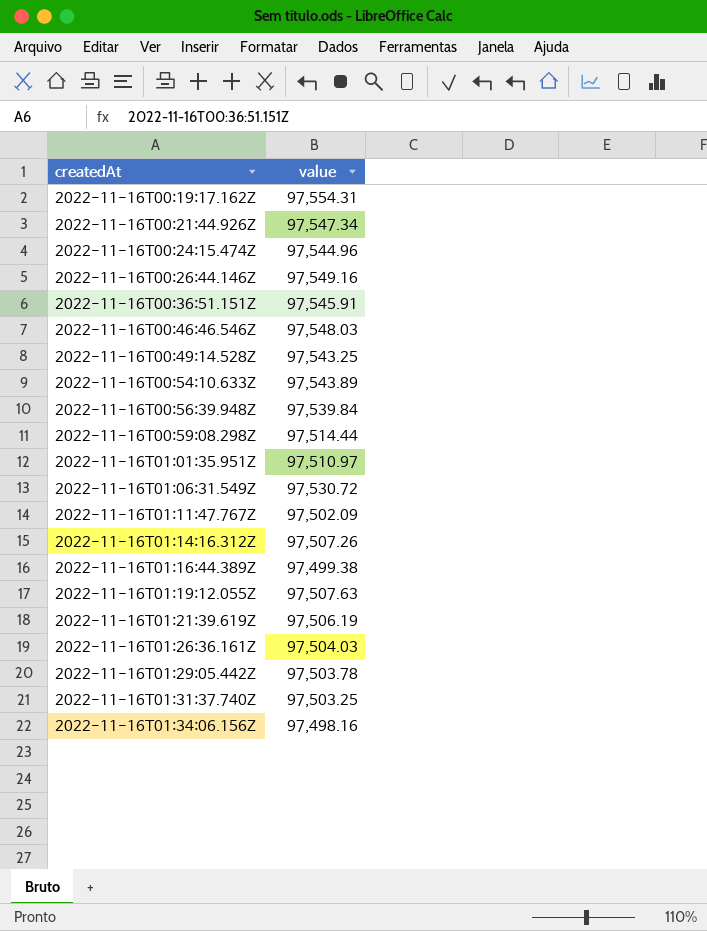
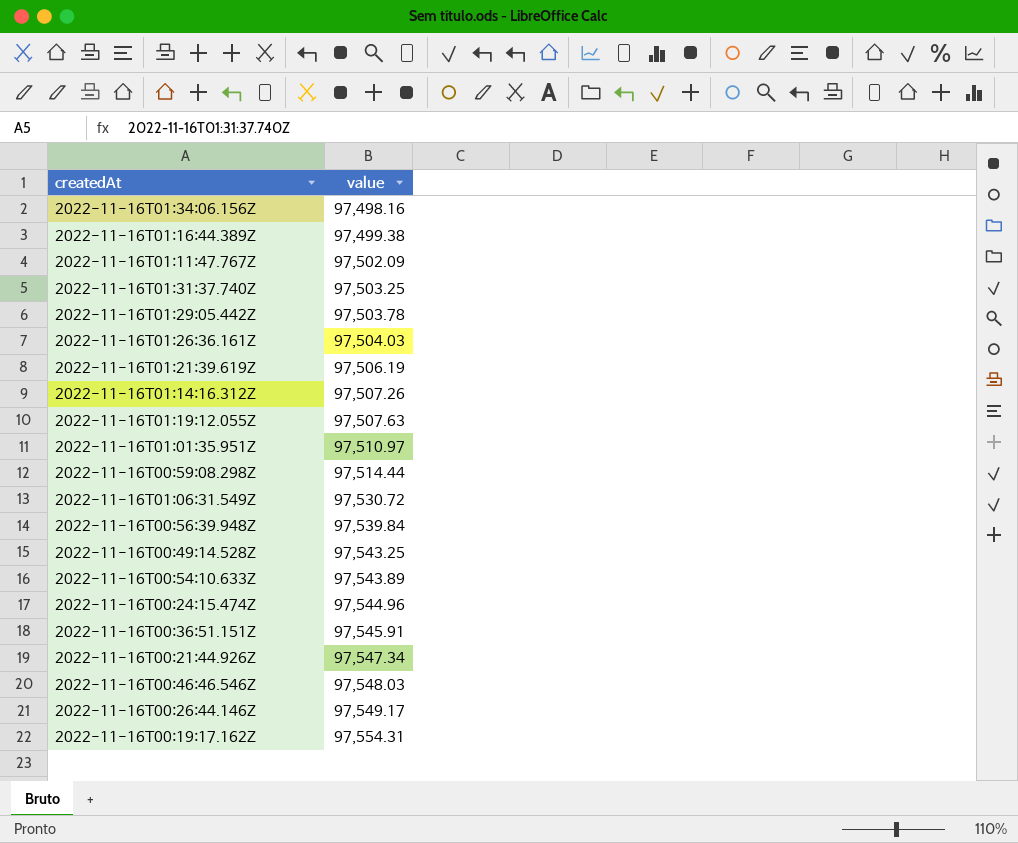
row order: createdAt ascending -> value ascending
2022-11-16T00:26:44.146Z | value: 97,549.16 -> 97,549.17

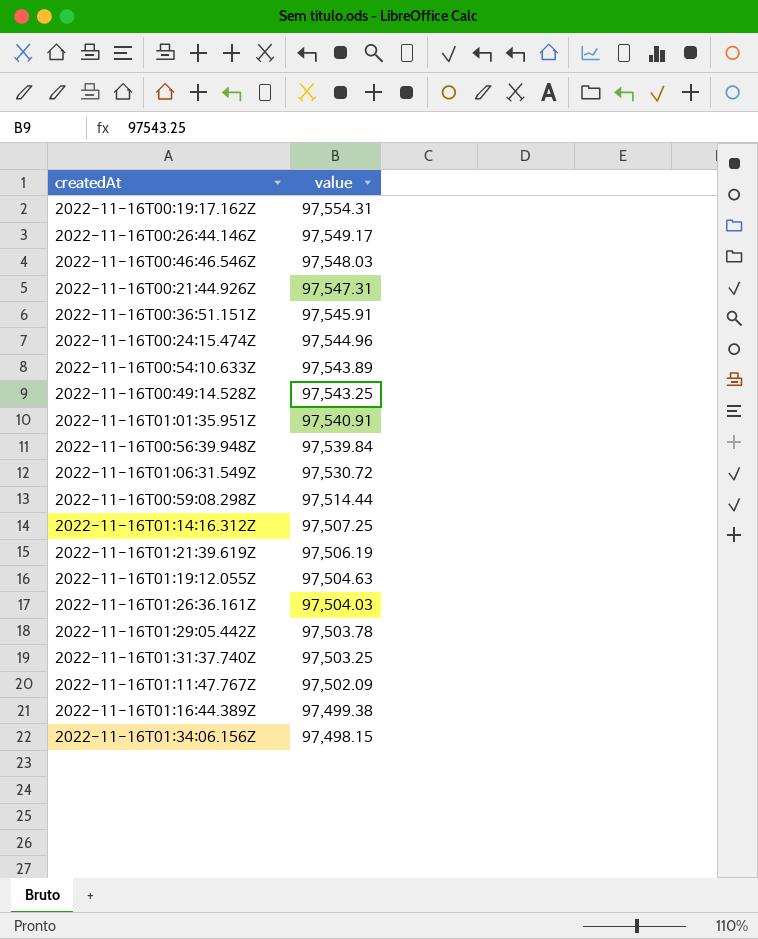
row order: value ascending -> value descending
2022-11-16T00:21:44.926Z | value: 97,547.34 -> 97,547.31
2022-11-16T01:01:35.951Z | value: 97,510.97 -> 97,540.91
2022-11-16T01:14:16.312Z | value: 97,507.26 -> 97,507.25
2022-11-16T01:19:12.055Z | value: 97,507.63 -> 97,504.63
2022-11-16T01:34:06.156Z | value: 97,498.16 -> 97,498.15

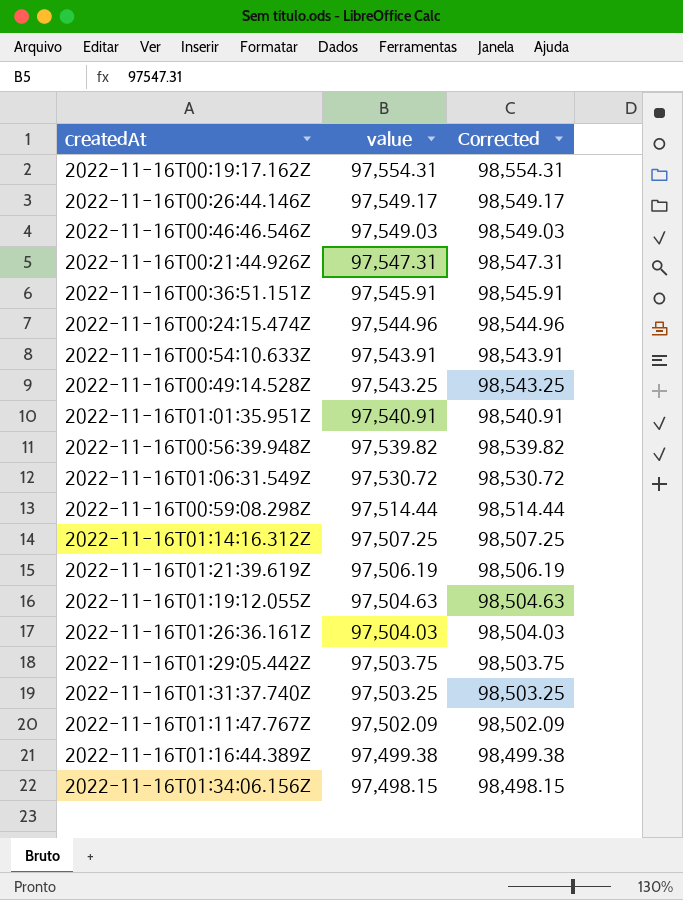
column Corrected | formula: none -> [value] + 1000
2022-11-16T00:46:46.546Z | value: 97,548.03 -> 97,549.03
2022-11-16T00:54:10.633Z | value: 97,543.89 -> 97,543.91
2022-11-16T00:56:39.948Z | value: 97,539.84 -> 97,539.82
2022-11-16T01:29:05.442Z | value: 97,503.78 -> 97,503.75

